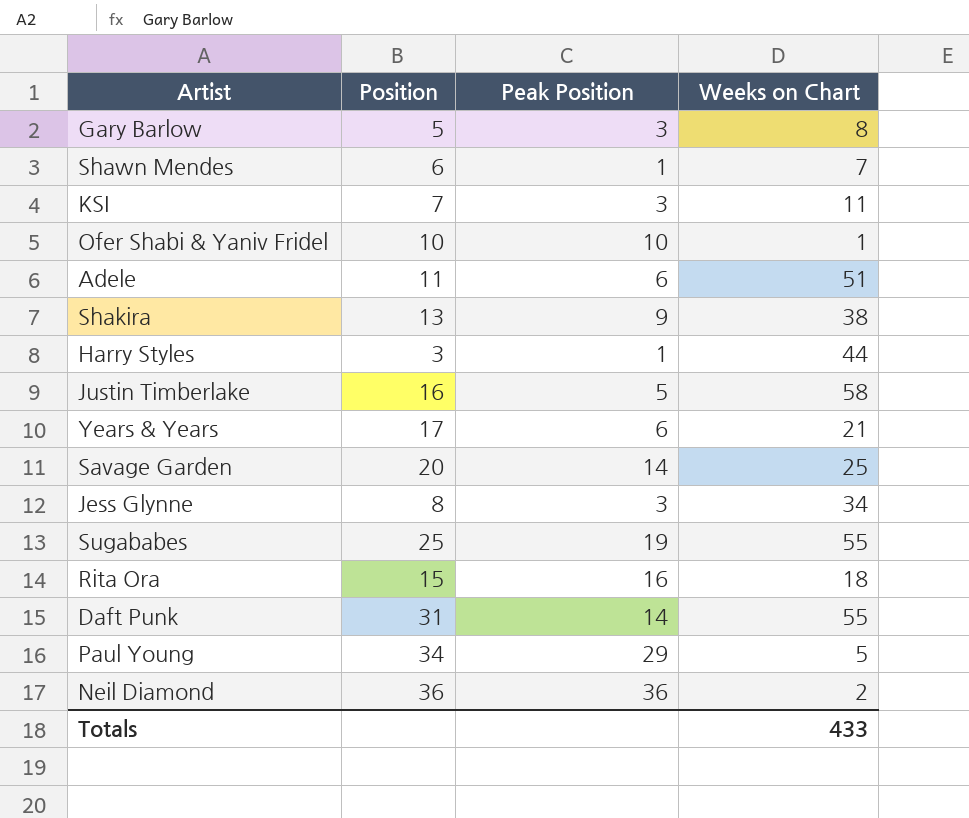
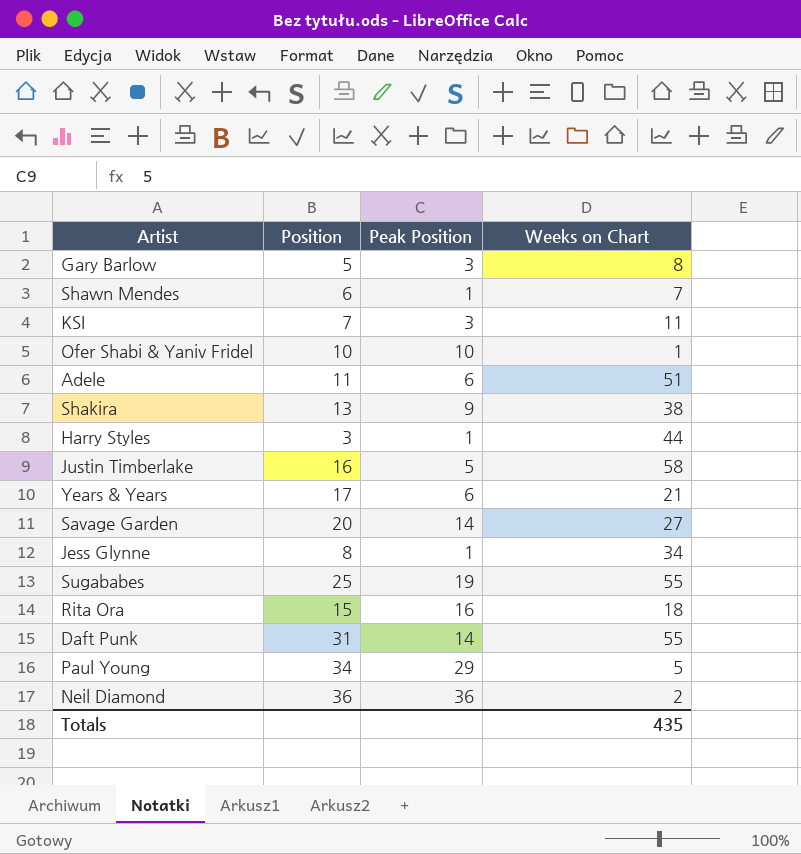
Savage Garden | Weeks on Chart: 25 -> 27
Jess Glynne | Peak Position: 3 -> 1
Totals | Weeks on Chart: 433 -> 435

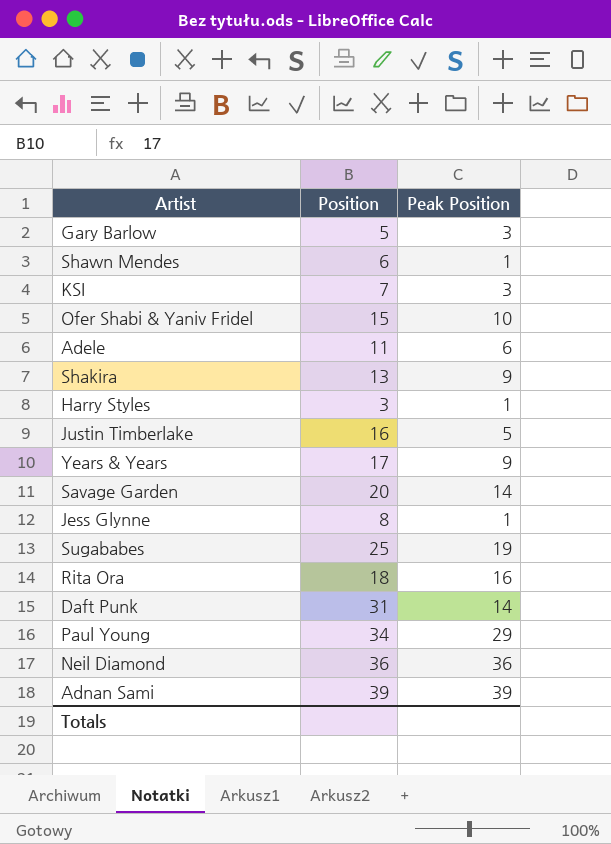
column Weeks on Chart | position: 4 -> none
Ofer Shabi & Yaniv Fridel | Position: 10 -> 15
Years & Years | Peak Position: 6 -> 9
Rita Ora | Position: 15 -> 18
row Adnan Sami: none -> 39 | 39

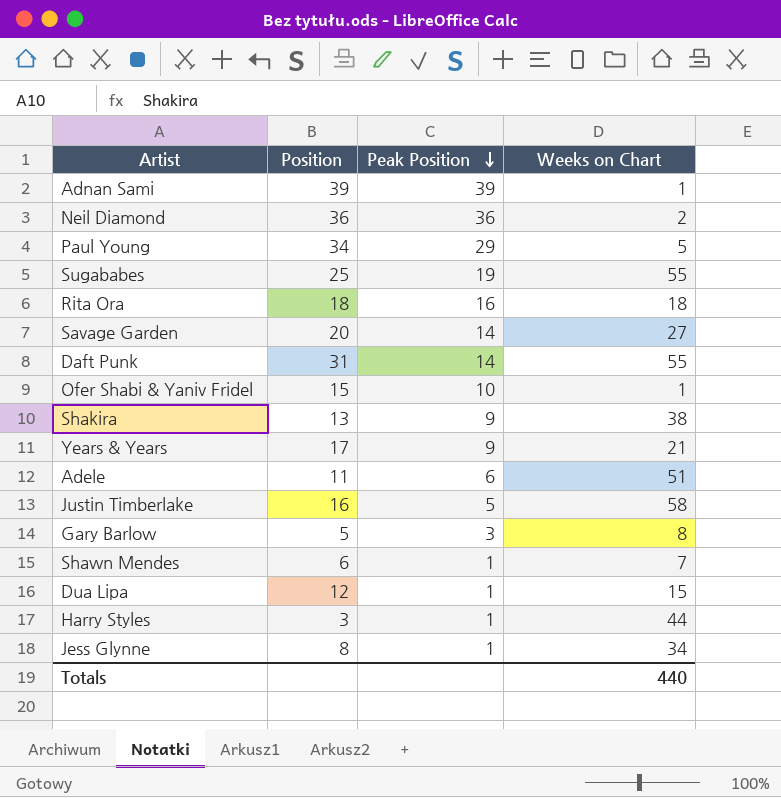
row order: none -> Peak Position descending
column Weeks on Chart | position: none -> 4
row KSI: 7 | 3 -> none
row Dua Lipa: none -> 12 | 1 | 15

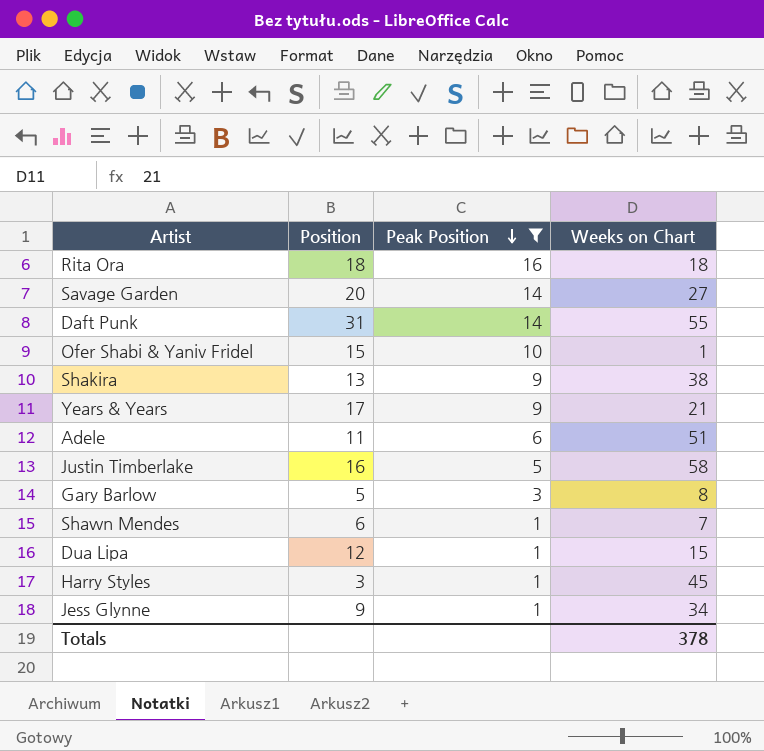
filter: none -> Peak Position <= 16
Harry Styles | Weeks on Chart: 44 -> 45
Jess Glynne | Position: 8 -> 9
Totals | Weeks on Chart: 440 -> 378

